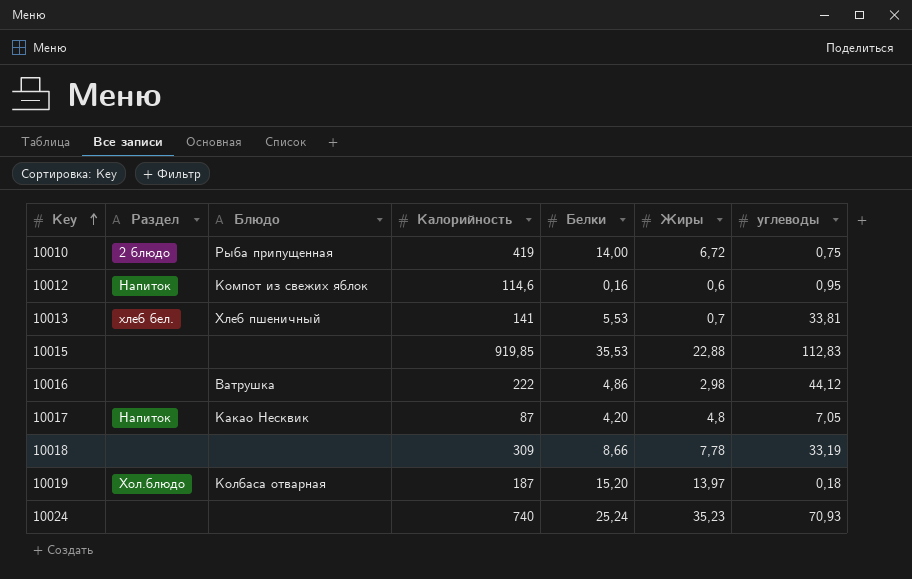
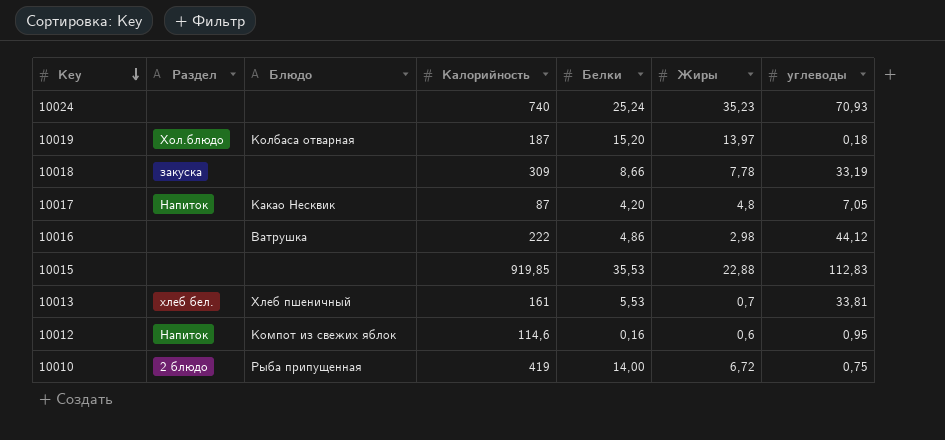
row order: Key ascending -> Key descending
10018 | Раздел: none -> закуска
10013 | Калорийность: 141 -> 161

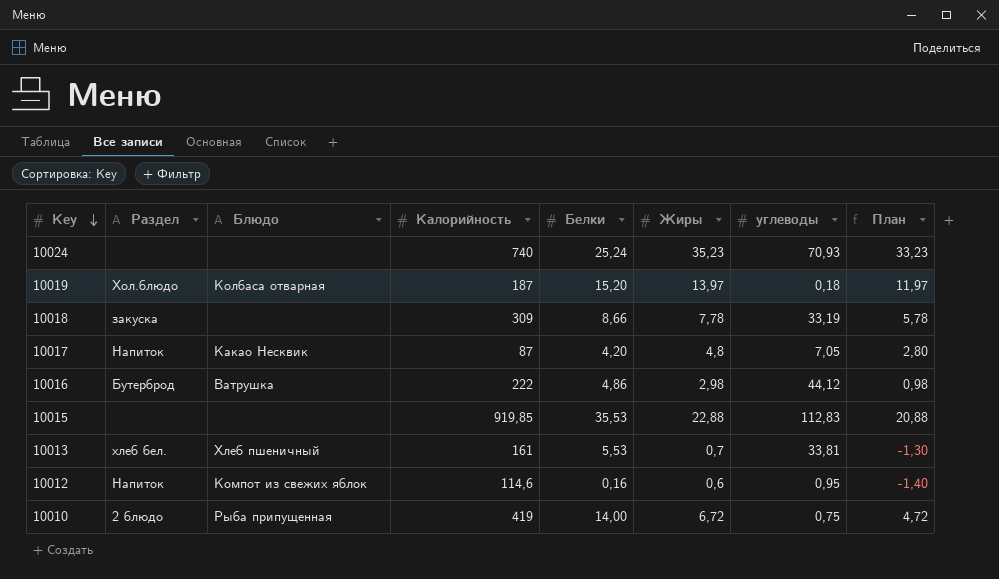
column План | formula: none -> [Жиры] - 2
10016 | Раздел: none -> Бутерброд

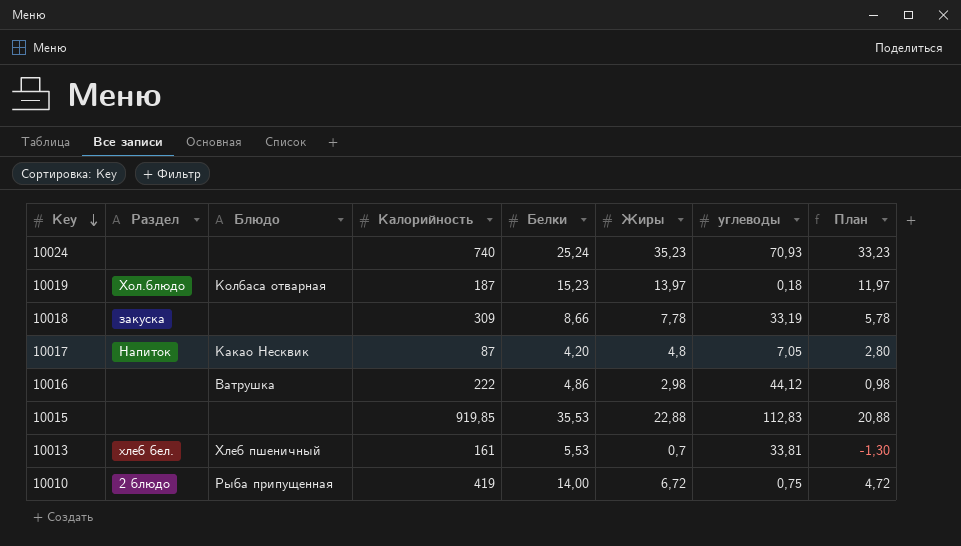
row 10012: Напиток | Компот из свежих яблок | 114,6 | 0,16 | 0,6 | 0,95 | -1,40 -> none
10019 | Белки: 15,20 -> 15,23
10016 | Раздел: Бутерброд -> none

